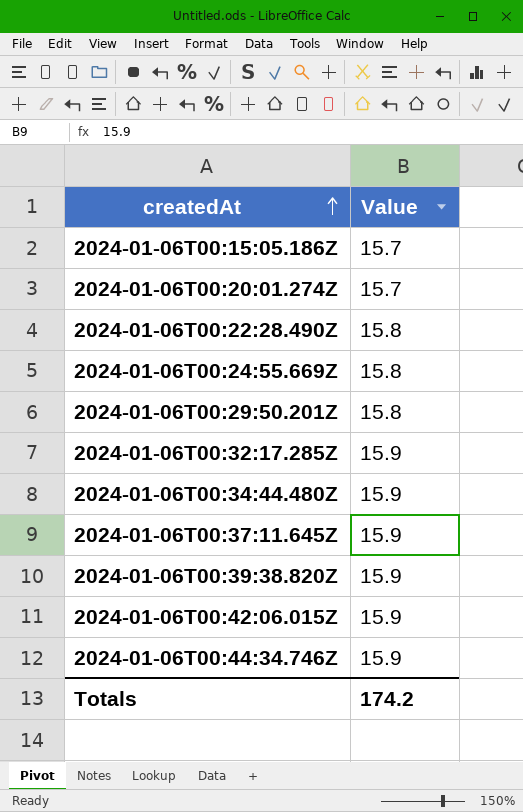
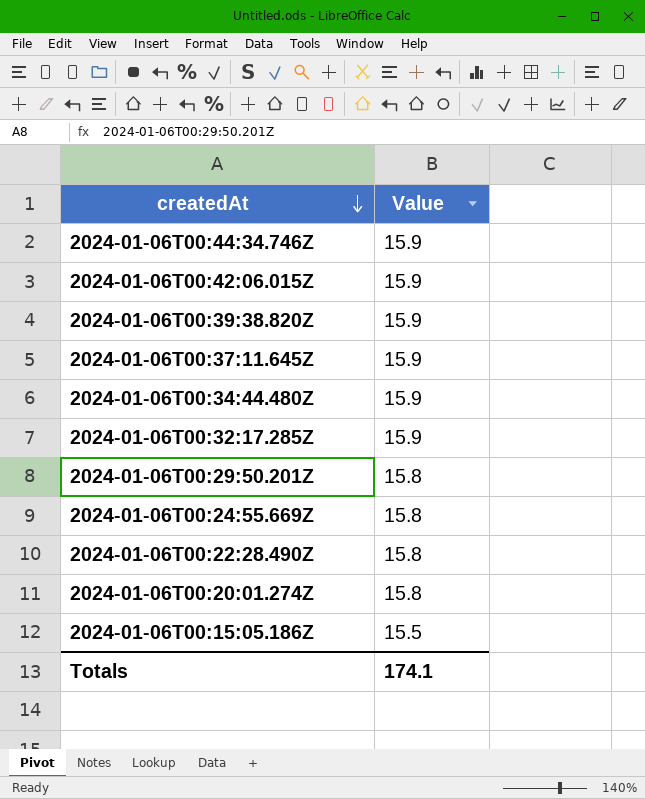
row order: createdAt ascending -> createdAt descending
2024-01-06T00:20:01.274Z | Value: 15.7 -> 15.8
2024-01-06T00:15:05.186Z | Value: 15.7 -> 15.5
Totals | Value: 174.2 -> 174.1

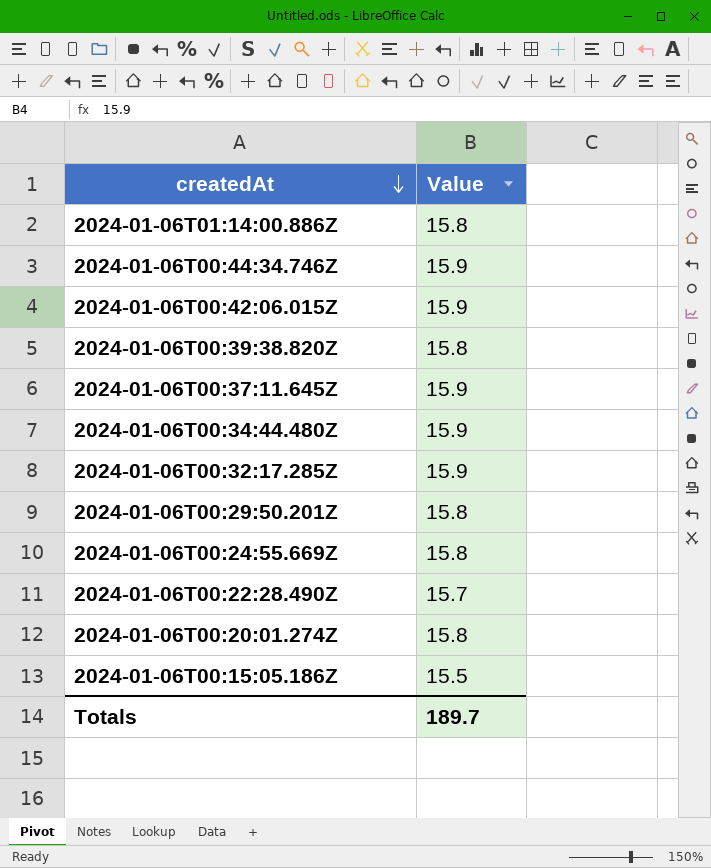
row 2024-01-06T01:14:00.886Z: none -> 15.8
2024-01-06T00:39:38.820Z | Value: 15.9 -> 15.8
2024-01-06T00:22:28.490Z | Value: 15.8 -> 15.7
Totals | Value: 174.1 -> 189.7

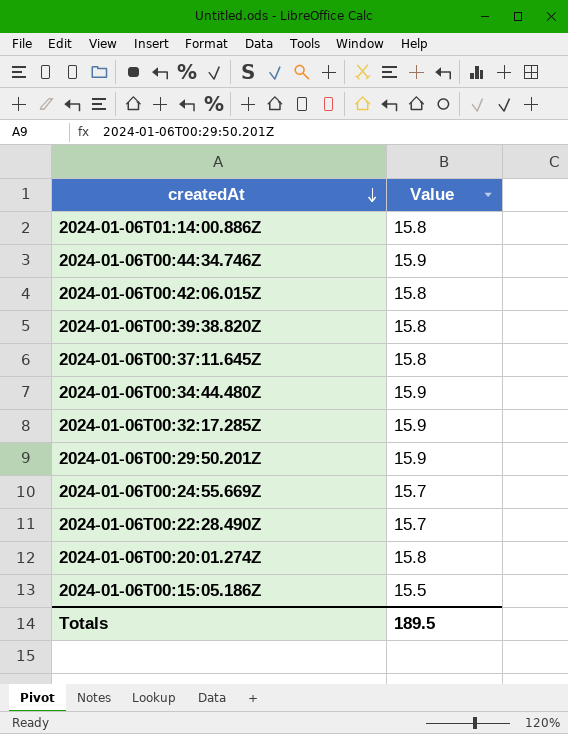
2024-01-06T00:42:06.015Z | Value: 15.9 -> 15.8
2024-01-06T00:37:11.645Z | Value: 15.9 -> 15.8
2024-01-06T00:29:50.201Z | Value: 15.8 -> 15.9
2024-01-06T00:24:55.669Z | Value: 15.8 -> 15.7
Totals | Value: 189.7 -> 189.5

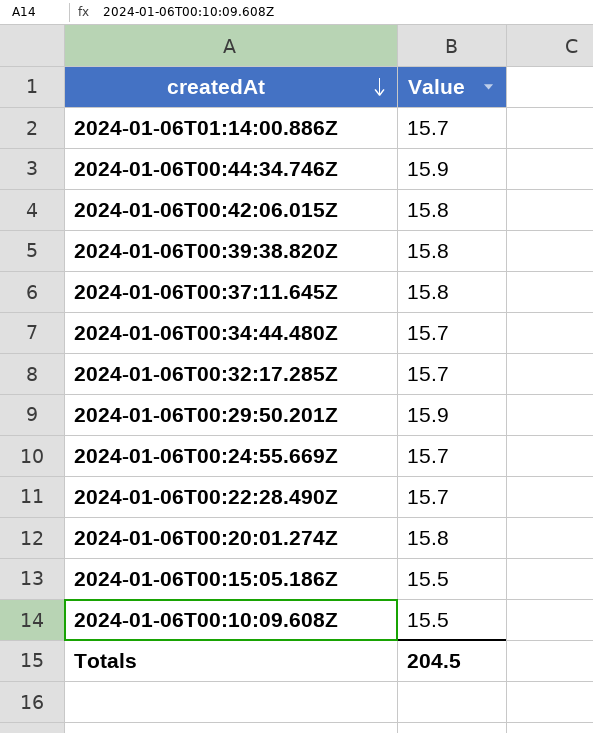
2024-01-06T01:14:00.886Z | Value: 15.8 -> 15.7
2024-01-06T00:34:44.480Z | Value: 15.9 -> 15.7
2024-01-06T00:32:17.285Z | Value: 15.9 -> 15.7
row 2024-01-06T00:10:09.608Z: none -> 15.5
Totals | Value: 189.5 -> 204.5

